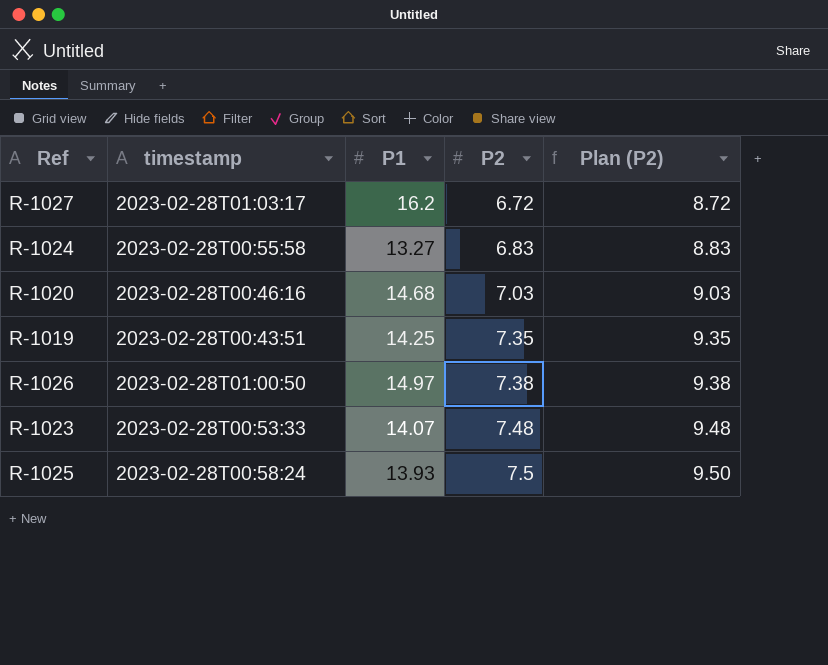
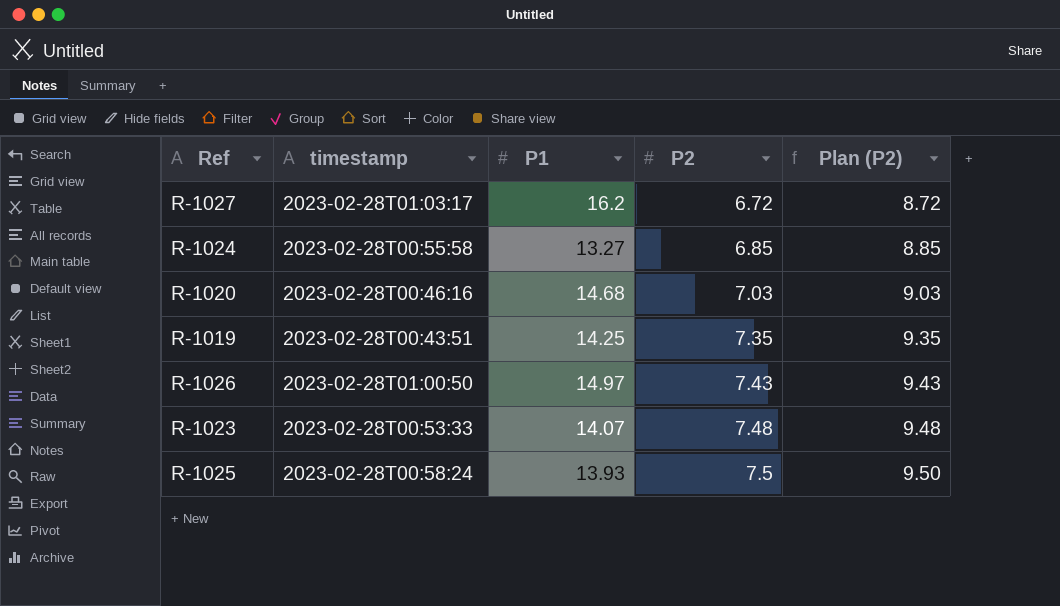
R-1024 | P2: 6.83 -> 6.85
R-1024 | Plan (P2): 8.83 -> 8.85
R-1026 | P2: 7.38 -> 7.43
R-1026 | Plan (P2): 9.38 -> 9.43

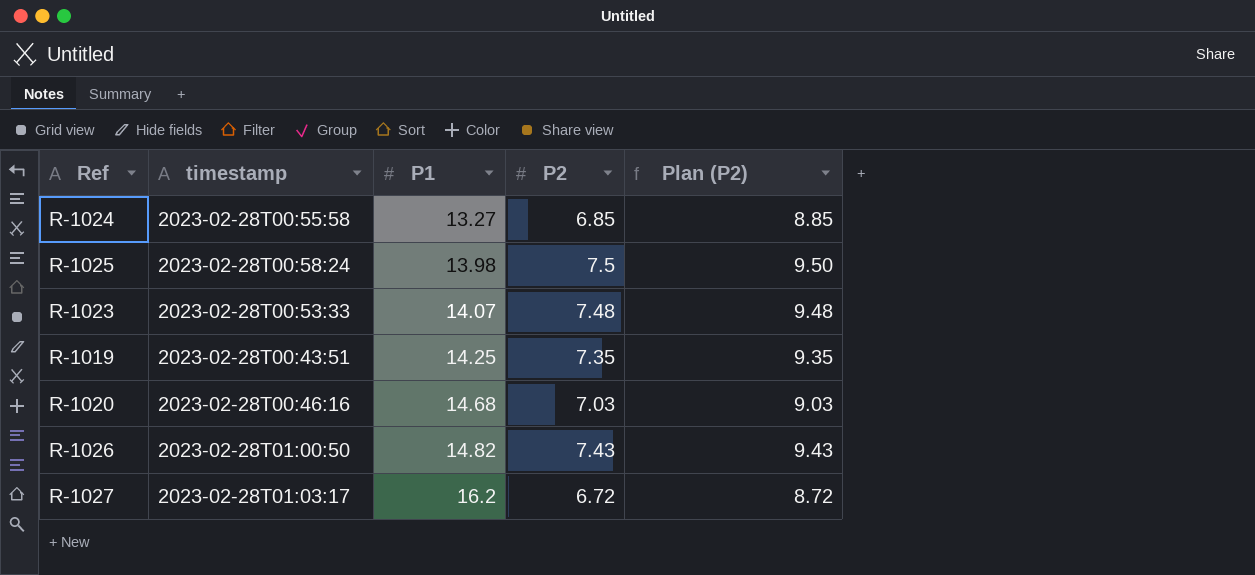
row order: P2 ascending -> P1 ascending
R-1025 | P1: 13.93 -> 13.98
R-1026 | P1: 14.97 -> 14.82

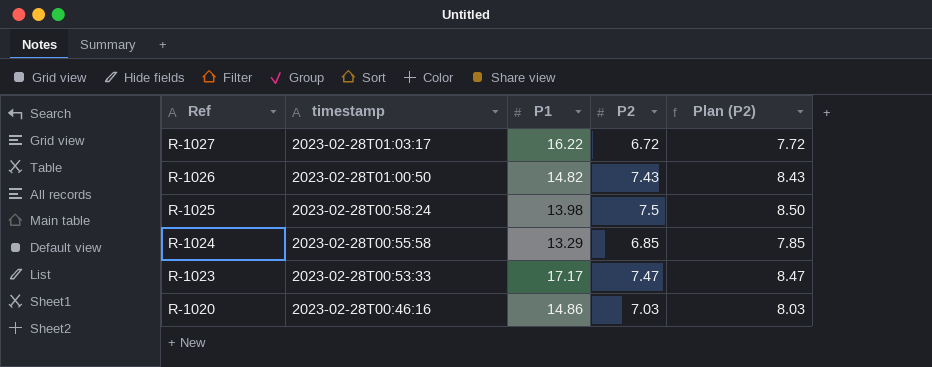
row order: P1 ascending -> Ref descending
column Plan (P2) | formula: [P2] + 2 -> [P2] + 1
row R-1019: 2023-02-28T00:43:51 | 14.25 | 7.35 | 9.35 -> none
R-1027 | P1: 16.2 -> 16.22
R-1024 | P1: 13.27 -> 13.29
R-1023 | P1: 14.07 -> 17.17
R-1023 | P2: 7.48 -> 7.47
R-1020 | P1: 14.68 -> 14.86

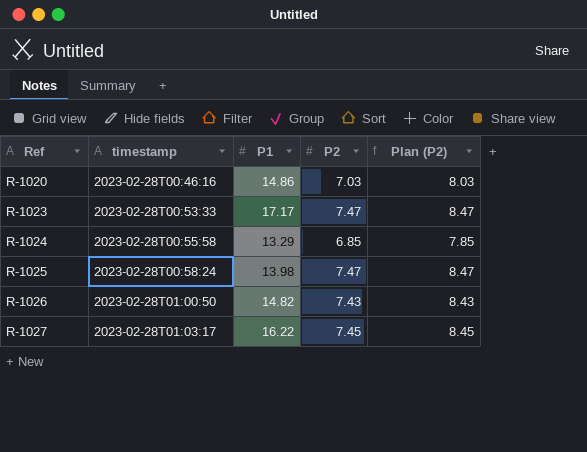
row order: Ref descending -> Ref ascending
R-1025 | P2: 7.5 -> 7.47
R-1025 | Plan (P2): 8.50 -> 8.47
R-1027 | P2: 6.72 -> 7.45
R-1027 | Plan (P2): 7.72 -> 8.45

